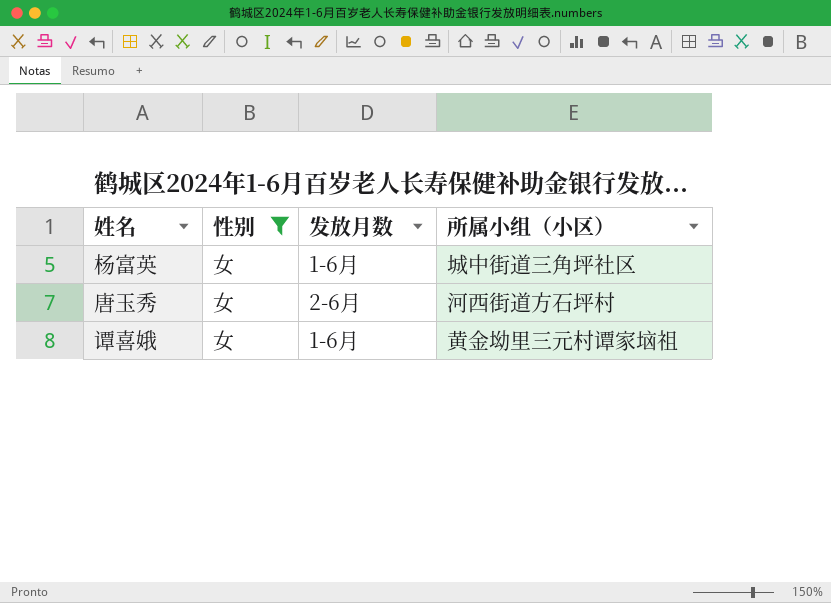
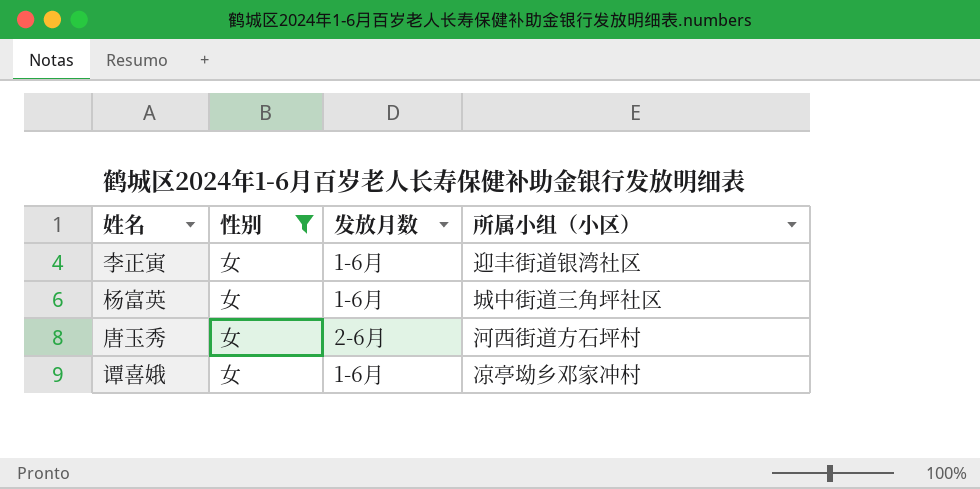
row 李正寅: none -> 女 | 1-6月 | 迎丰街道银湾社区
谭喜娥 | 所属小组（小区）: 黄金坳里三元村谭家垴祖 -> 凉亭坳乡邓家冲村

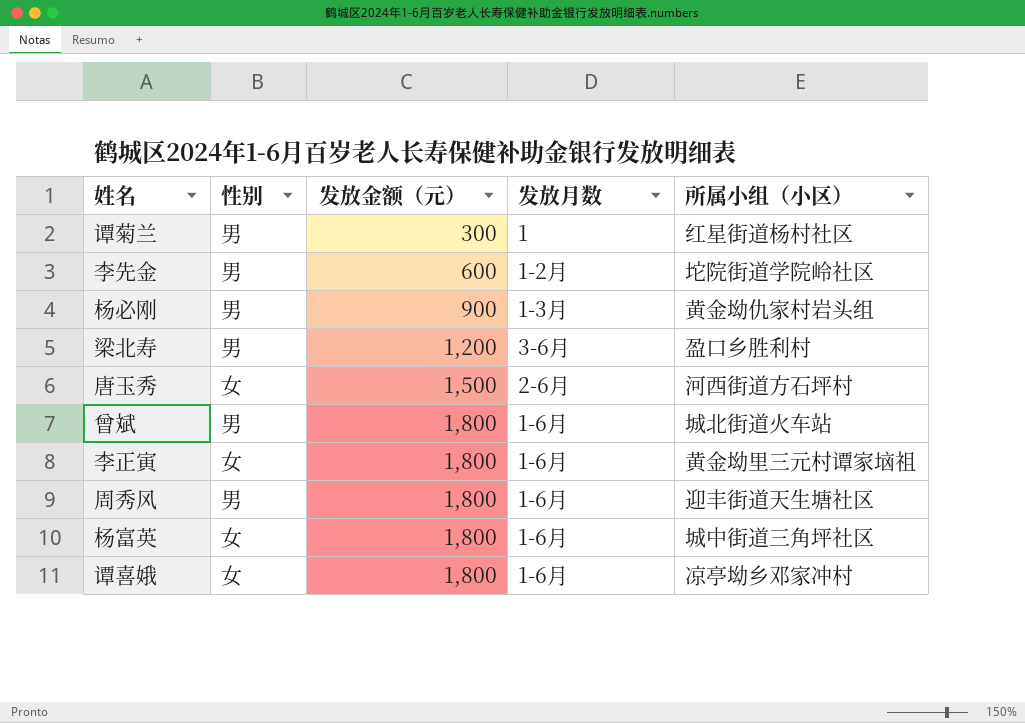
filter: 性别 = 女 -> none
row order: none -> 发放金额（元） ascending
column 发放金额（元） | position: none -> 3
李正寅 | 所属小组（小区）: 迎丰街道银湾社区 -> 黄金坳里三元村谭家垴祖

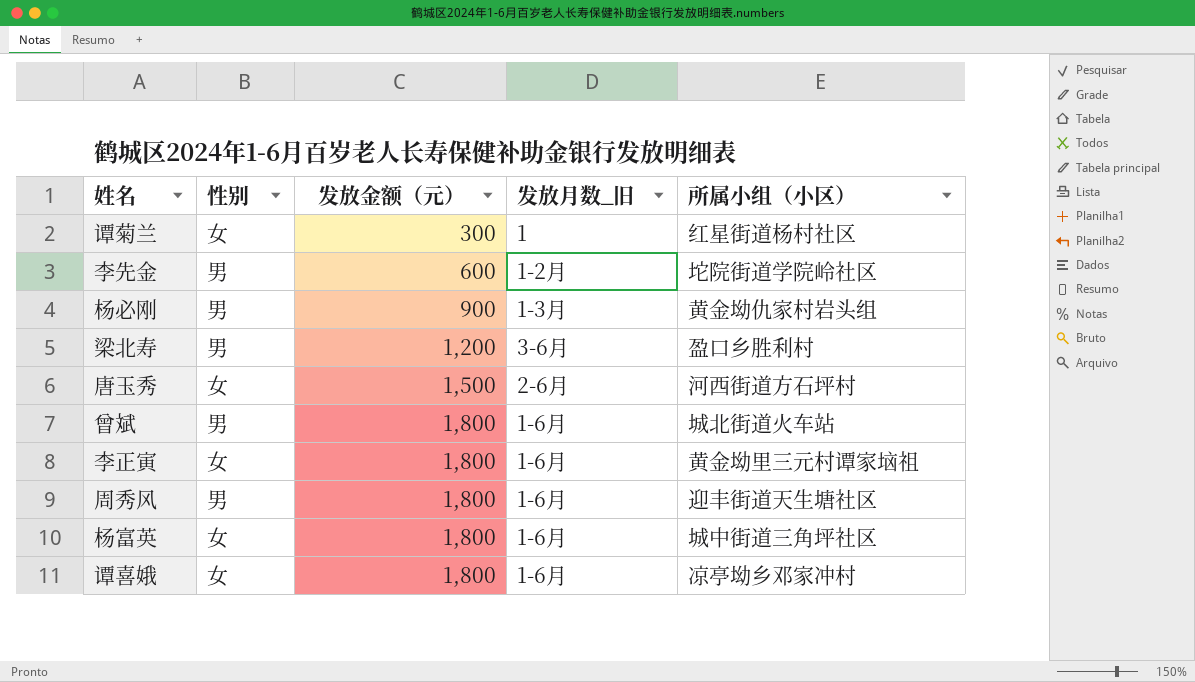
column name: 发放月数 -> 发放月数_旧
谭菊兰 | 性别: 男 -> 女

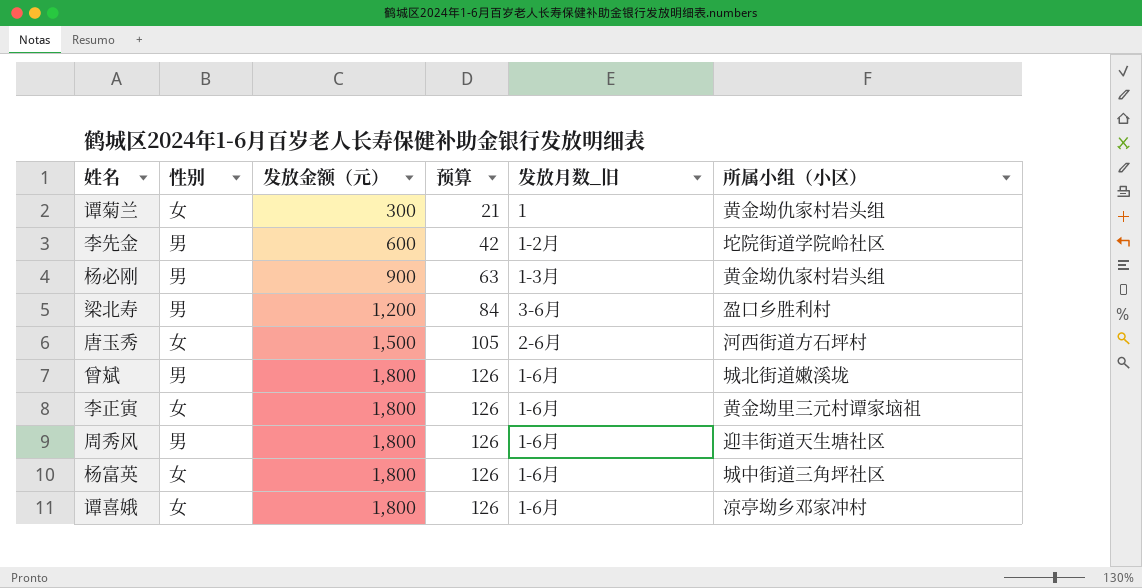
column 预算 | formula: none -> [发放金额（元）] * 0.07
谭菊兰 | 所属小组（小区）: 红星街道杨村社区 -> 黄金坳仇家村岩头组
曾斌 | 所属小组（小区）: 城北街道火车站 -> 城北街道嫩溪垅

